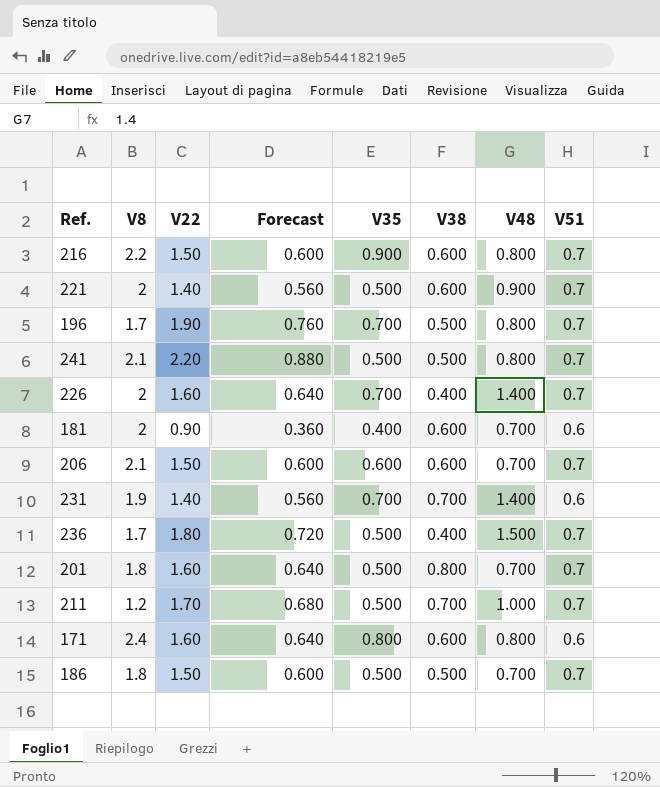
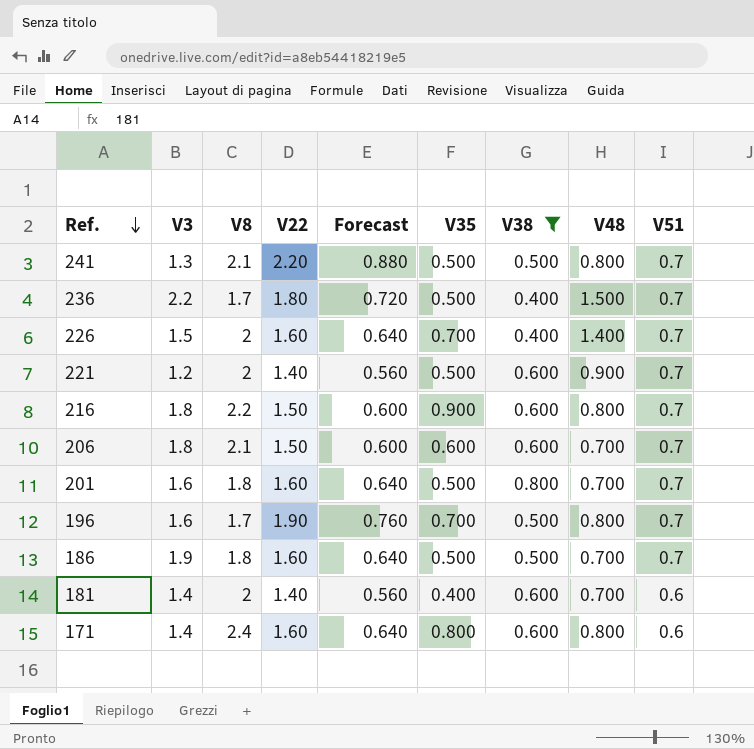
filter: none -> V38 != 0.700
row order: none -> Ref. descending
column V3 | position: none -> 2
186 | V22: 1.50 -> 1.60
186 | Forecast: 0.600 -> 0.640
181 | V22: 0.90 -> 1.40
181 | Forecast: 0.360 -> 0.560

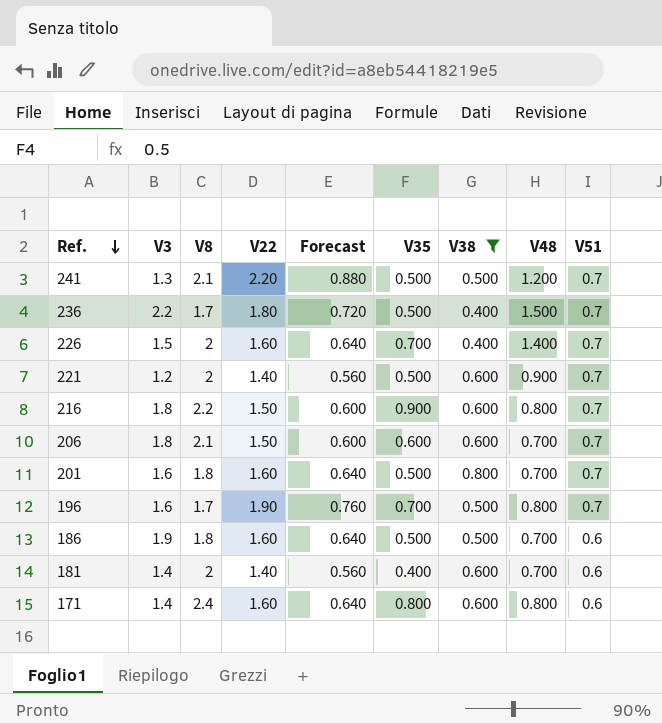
241 | V48: 0.800 -> 1.200
186 | V51: 0.7 -> 0.6

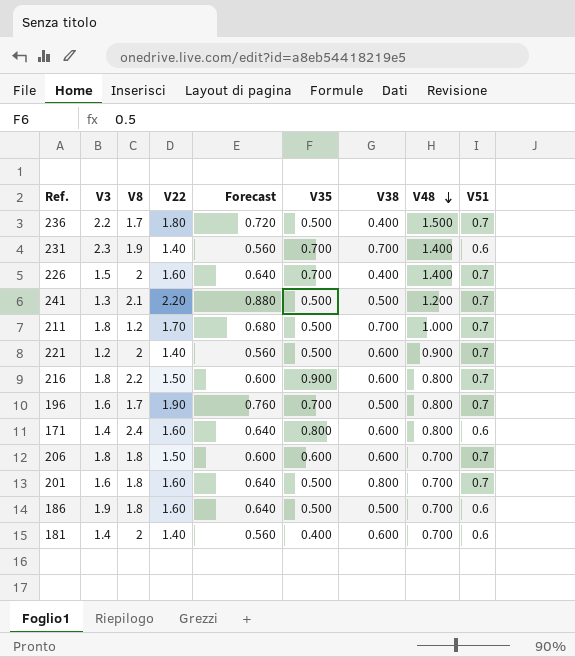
filter: V38 != 0.700 -> none
row order: Ref. descending -> V48 descending
206 | V8: 2.1 -> 1.8

